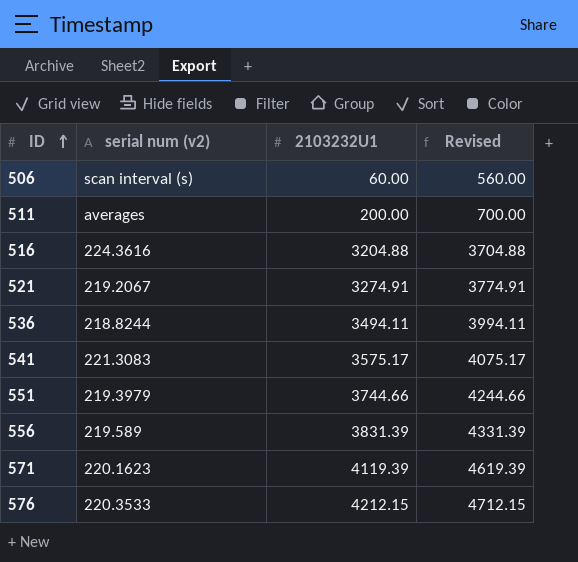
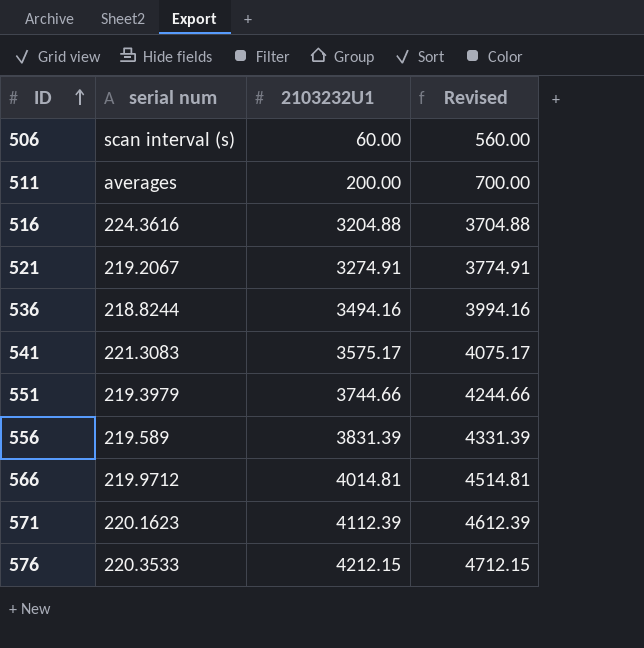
column name: serial num (v2) -> serial num
536 | 2103232U1: 3494.11 -> 3494.16
536 | Revised: 3994.11 -> 3994.16
row 566: none -> 219.9712 | 4014.81 | 4514.81
571 | 2103232U1: 4119.39 -> 4112.39
571 | Revised: 4619.39 -> 4612.39

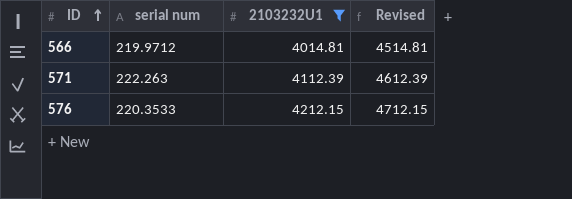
filter: none -> 2103232U1 >= 4014.81
571 | serial num: 220.1623 -> 222.263

